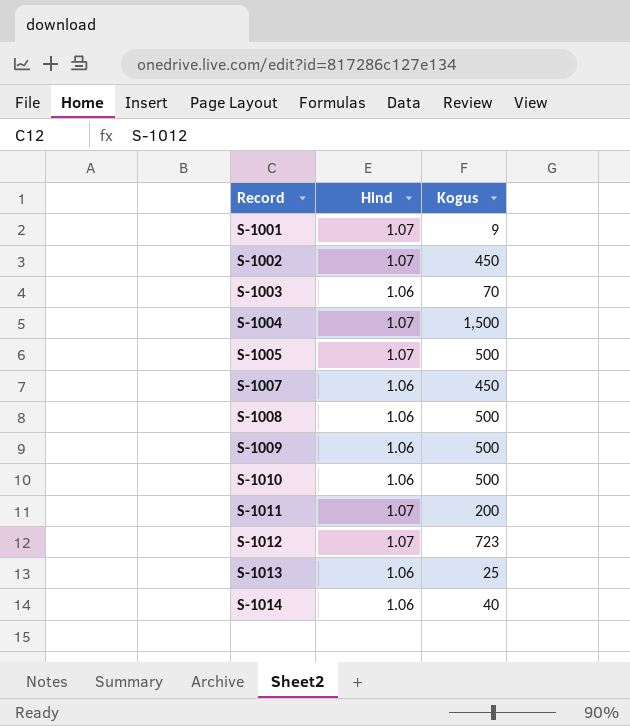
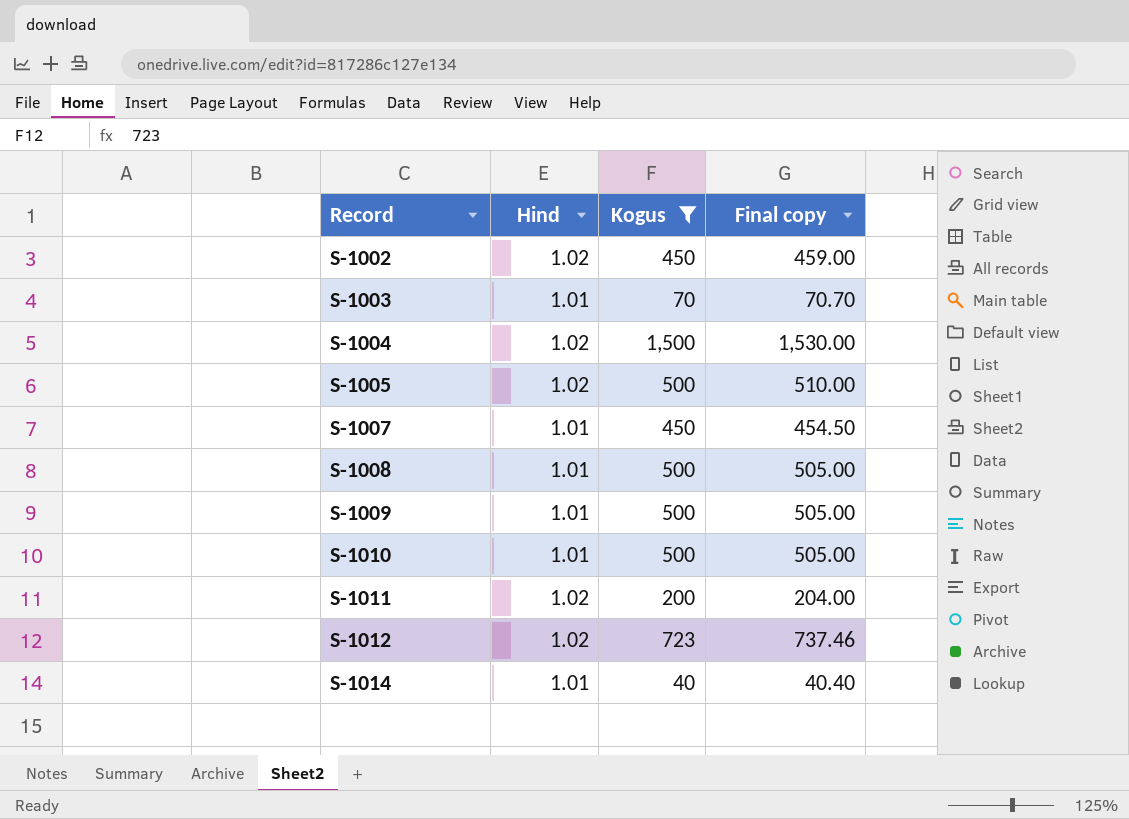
filter: none -> Kogus >= 40
column Final copy | formula: none -> [Hind] * [Kogus]
S-1002 | Hind: 1.07 -> 1.02
S-1003 | Hind: 1.06 -> 1.01
S-1004 | Hind: 1.07 -> 1.02
S-1005 | Hind: 1.07 -> 1.02
S-1007 | Hind: 1.06 -> 1.01
S-1008 | Hind: 1.06 -> 1.01
S-1009 | Hind: 1.06 -> 1.01
S-1010 | Hind: 1.06 -> 1.01
S-1011 | Hind: 1.07 -> 1.02
S-1012 | Hind: 1.07 -> 1.02
S-1014 | Hind: 1.06 -> 1.01

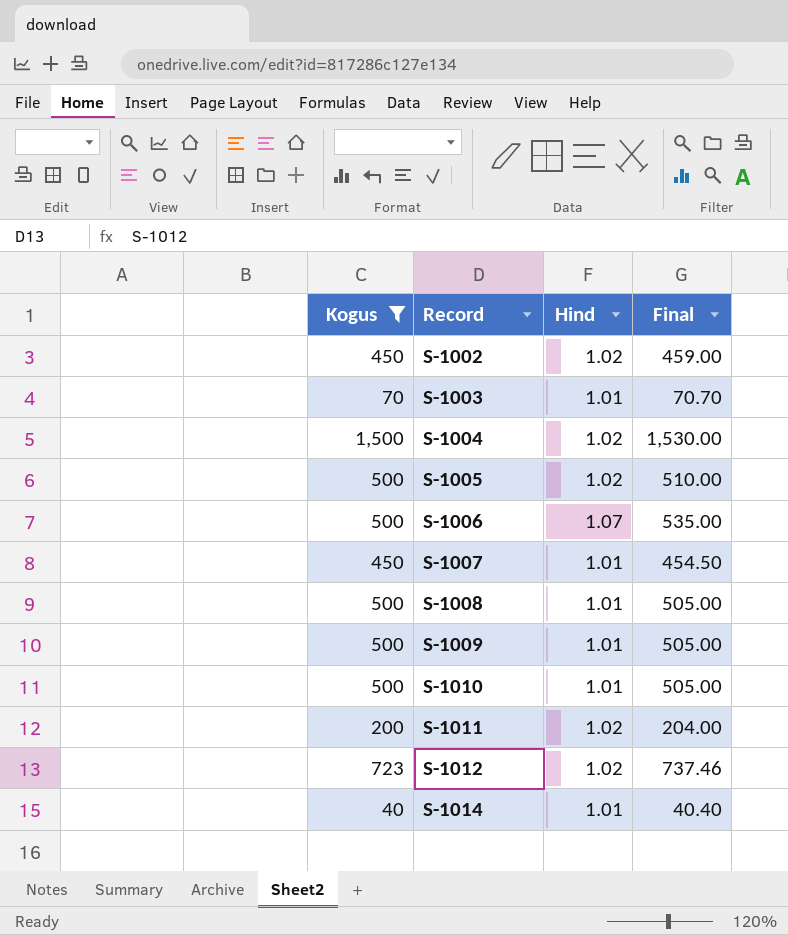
column Kogus | position: 3 -> 1
column name: Final copy -> Final
row S-1006: none -> 500 | 1.07 | 535.00

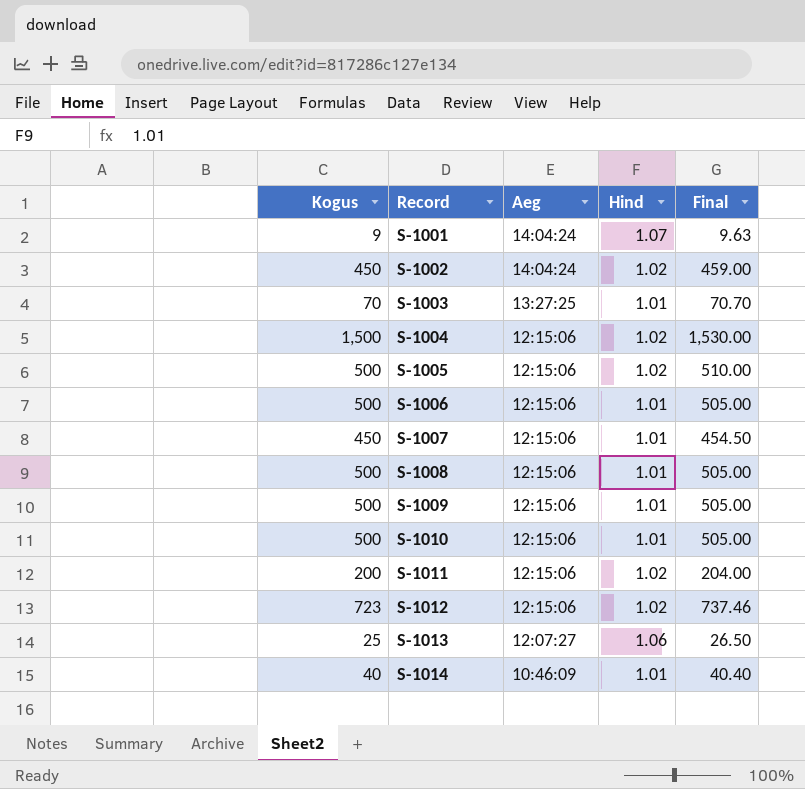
filter: Kogus >= 40 -> none
column Aeg | position: none -> 3
S-1006 | Hind: 1.07 -> 1.01
S-1006 | Final: 535.00 -> 505.00

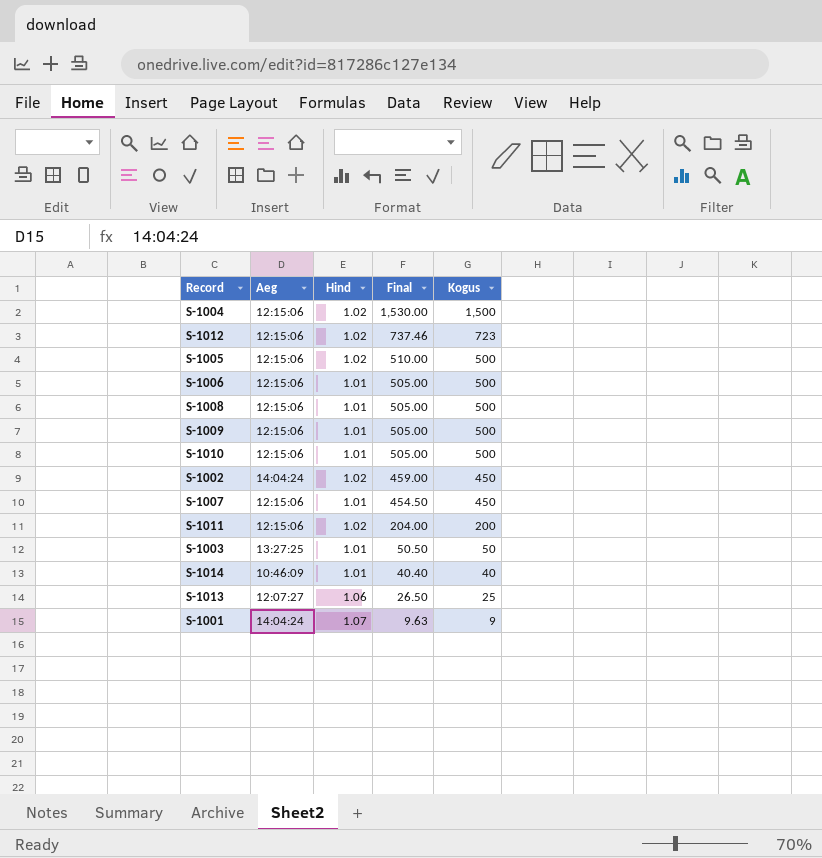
row order: Record ascending -> Final descending
column Kogus | position: 1 -> 5
S-1003 | Final: 70.70 -> 50.50
S-1003 | Kogus: 70 -> 50

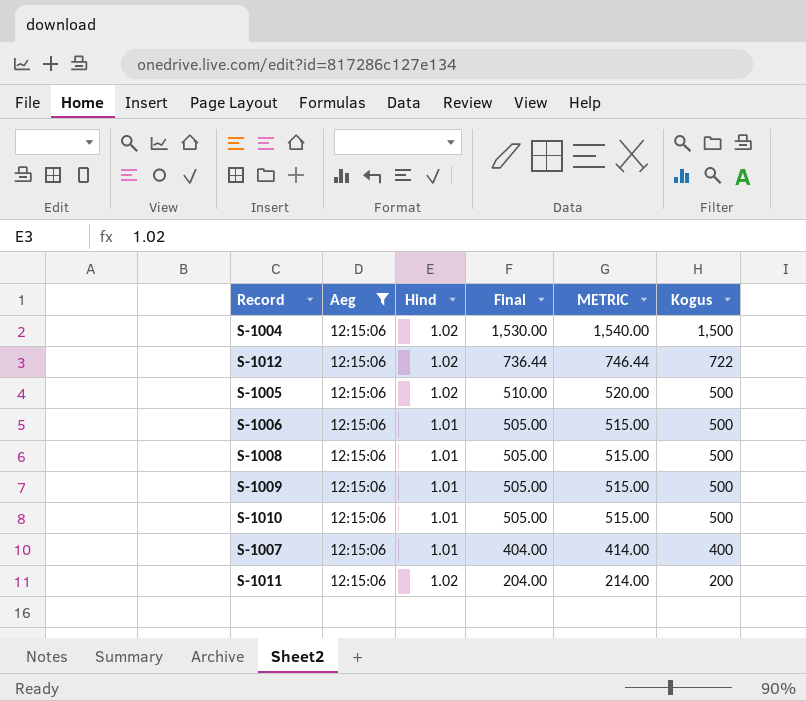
filter: none -> Aeg = 12:15:06
column METRIC | formula: none -> [Final] + 10
S-1012 | Final: 737.46 -> 736.44
S-1012 | Kogus: 723 -> 722
S-1007 | Final: 454.50 -> 404.00
S-1007 | Kogus: 450 -> 400

